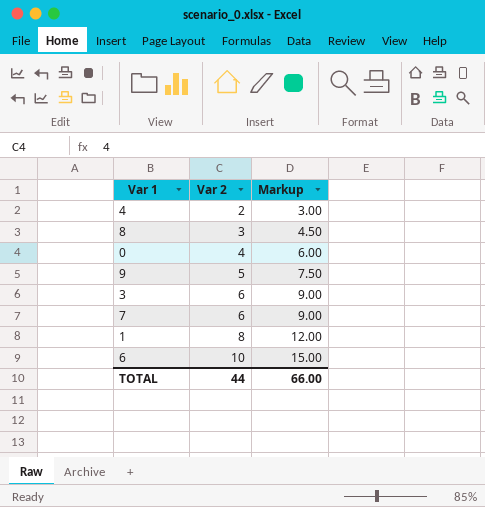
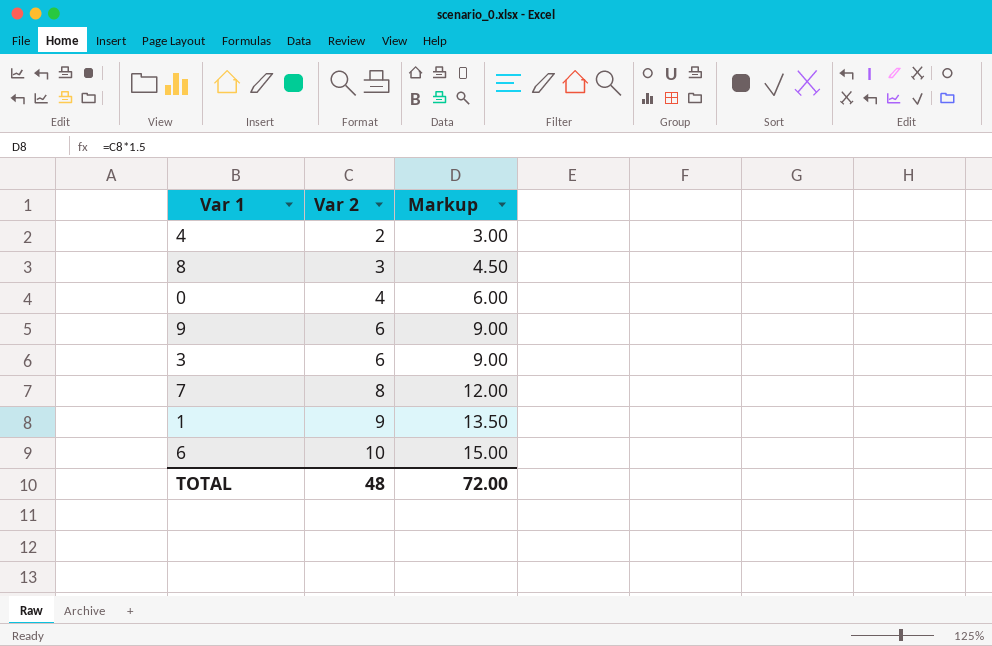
9 | Var 2: 5 -> 6
9 | Markup: 7.50 -> 9.00
7 | Var 2: 6 -> 8
7 | Markup: 9.00 -> 12.00
1 | Var 2: 8 -> 9
1 | Markup: 12.00 -> 13.50
TOTAL | Var 2: 44 -> 48
TOTAL | Markup: 66.00 -> 72.00

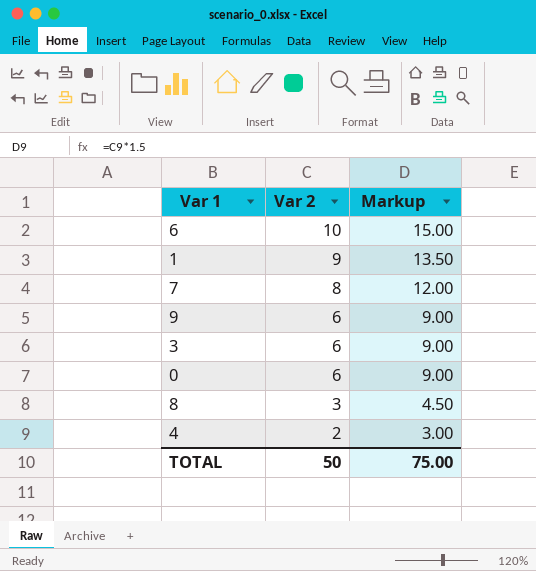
row order: Var 2 ascending -> Var 2 descending
0 | Var 2: 4 -> 6
0 | Markup: 6.00 -> 9.00
TOTAL | Var 2: 48 -> 50
TOTAL | Markup: 72.00 -> 75.00

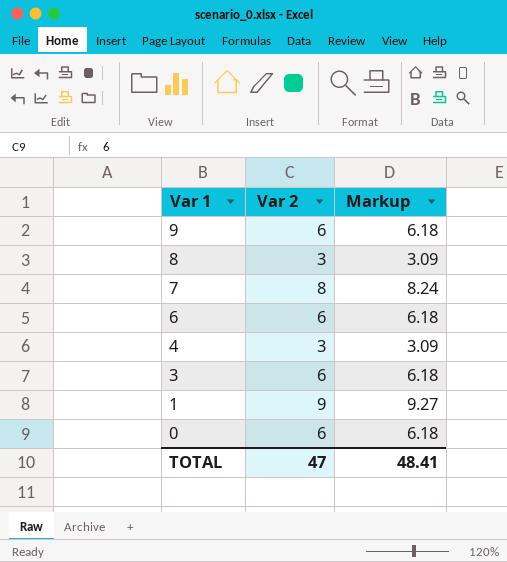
row order: Var 2 descending -> Var 1 descending
column Markup | formula: [Var 2] * 1.5 -> [Var 2] * 1.03
6 | Var 2: 10 -> 6
4 | Var 2: 2 -> 3
TOTAL | Var 2: 50 -> 47
TOTAL | Markup: 75.00 -> 48.41

